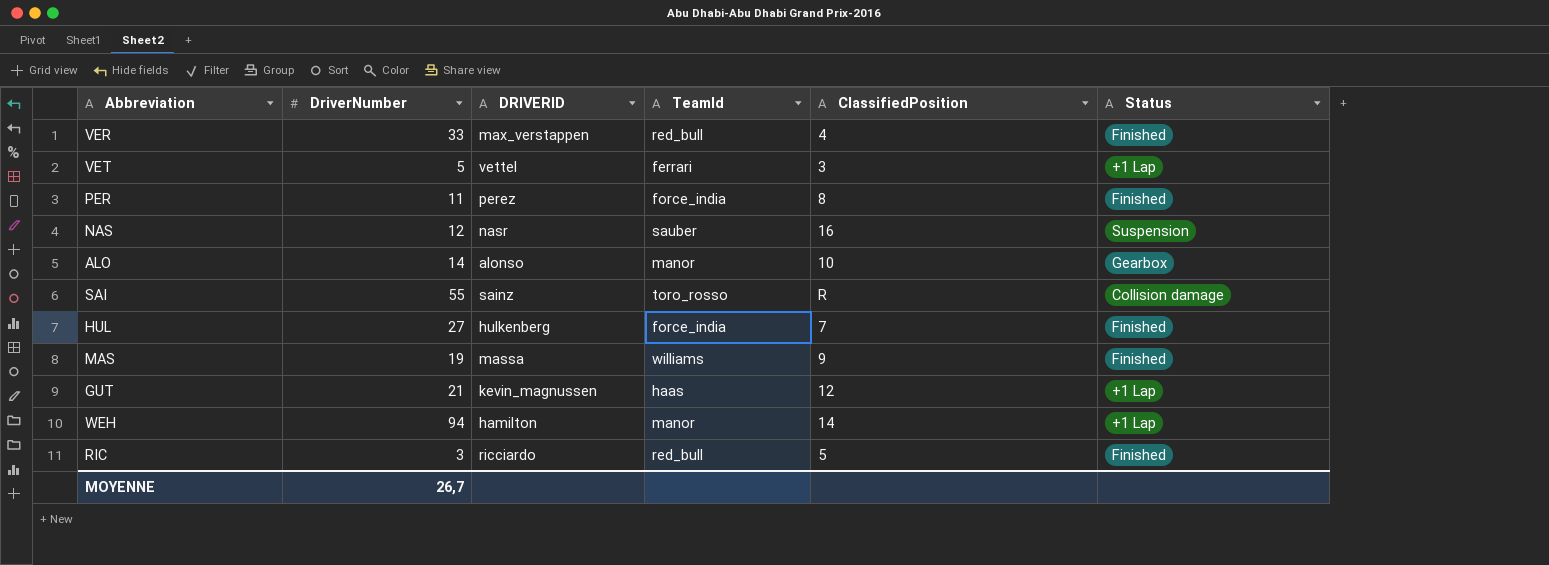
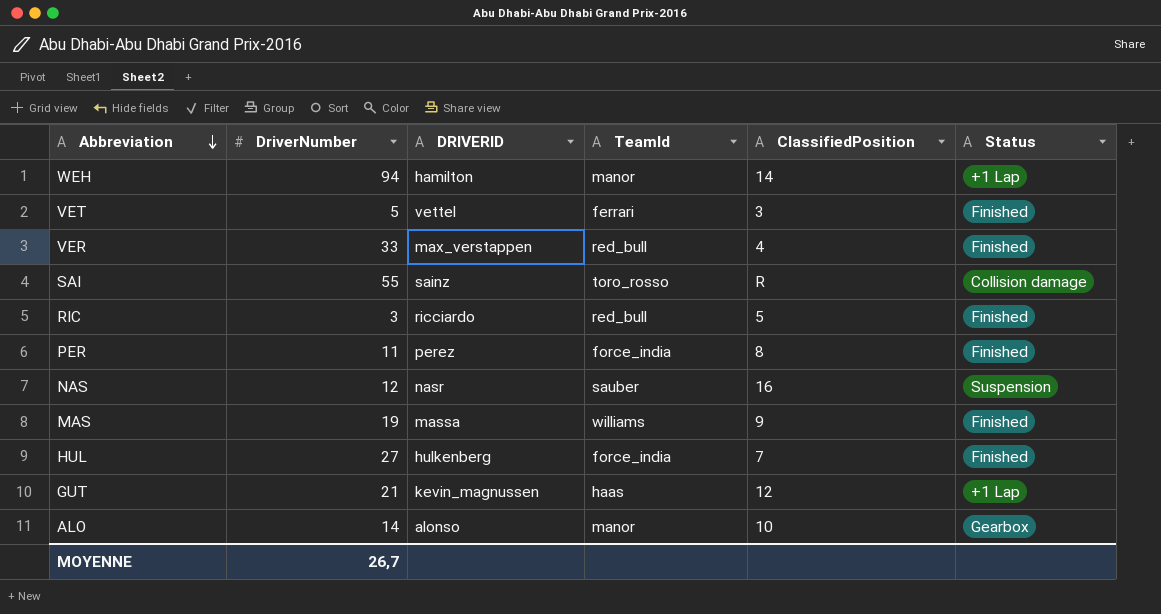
row order: none -> Abbreviation descending
VET | Status: +1 Lap -> Finished

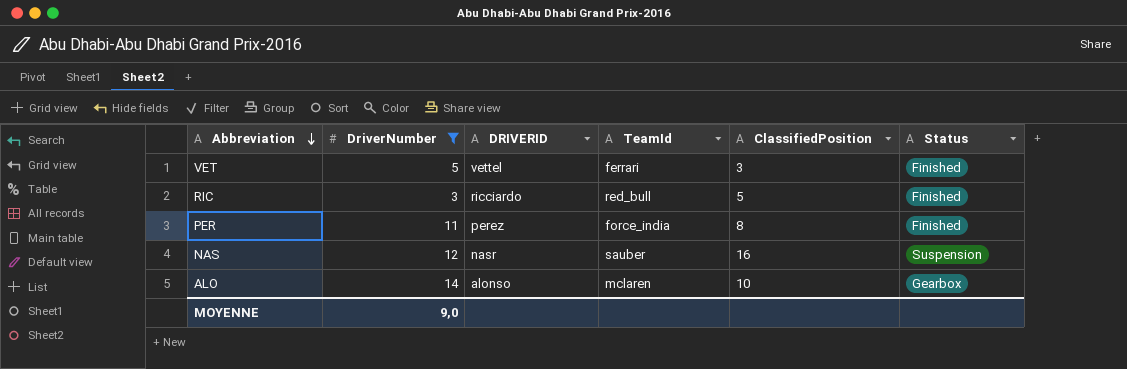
filter: none -> DriverNumber <= 14
ALO | TeamId: manor -> mclaren
MOYENNE | DriverNumber: 26,7 -> 9,0

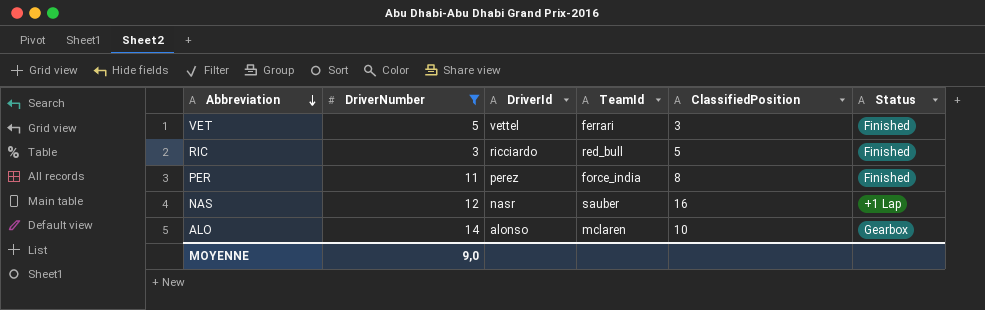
column name: DRIVERID -> DriverId
NAS | Status: Suspension -> +1 Lap

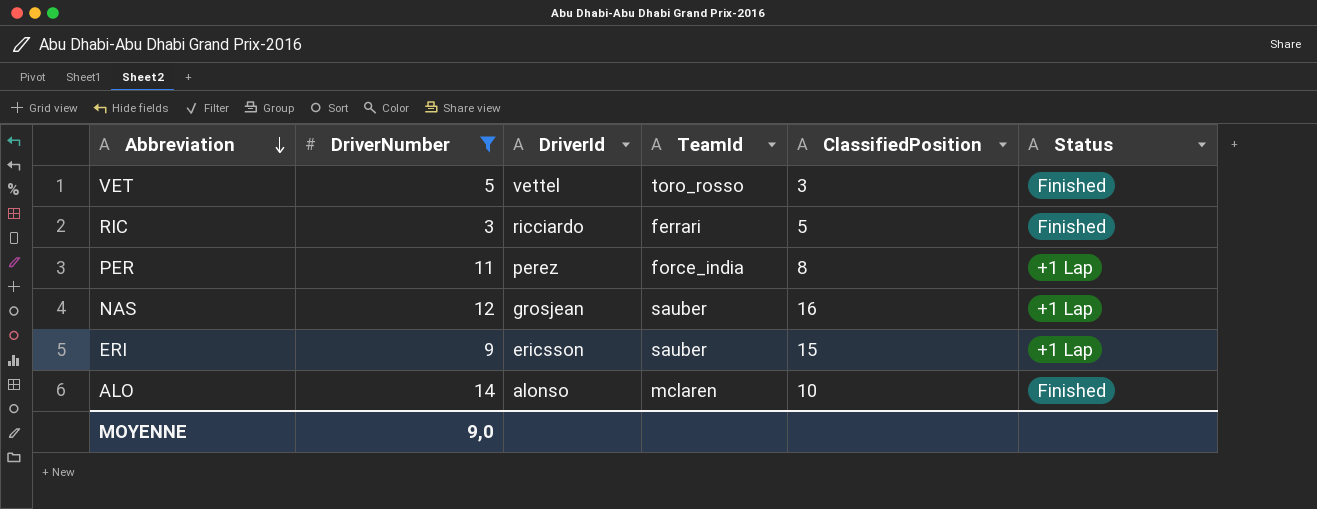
VET | TeamId: ferrari -> toro_rosso
RIC | TeamId: red_bull -> ferrari
PER | Status: Finished -> +1 Lap
NAS | DriverId: nasr -> grosjean
row ERI: none -> 9 | ericsson | sauber | 15 | +1 Lap
ALO | Status: Gearbox -> Finished

